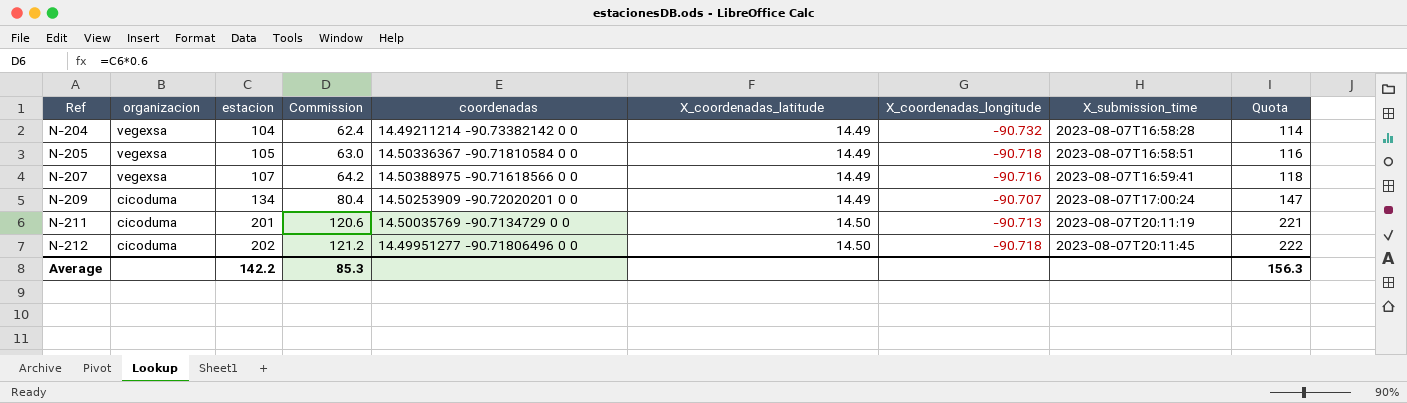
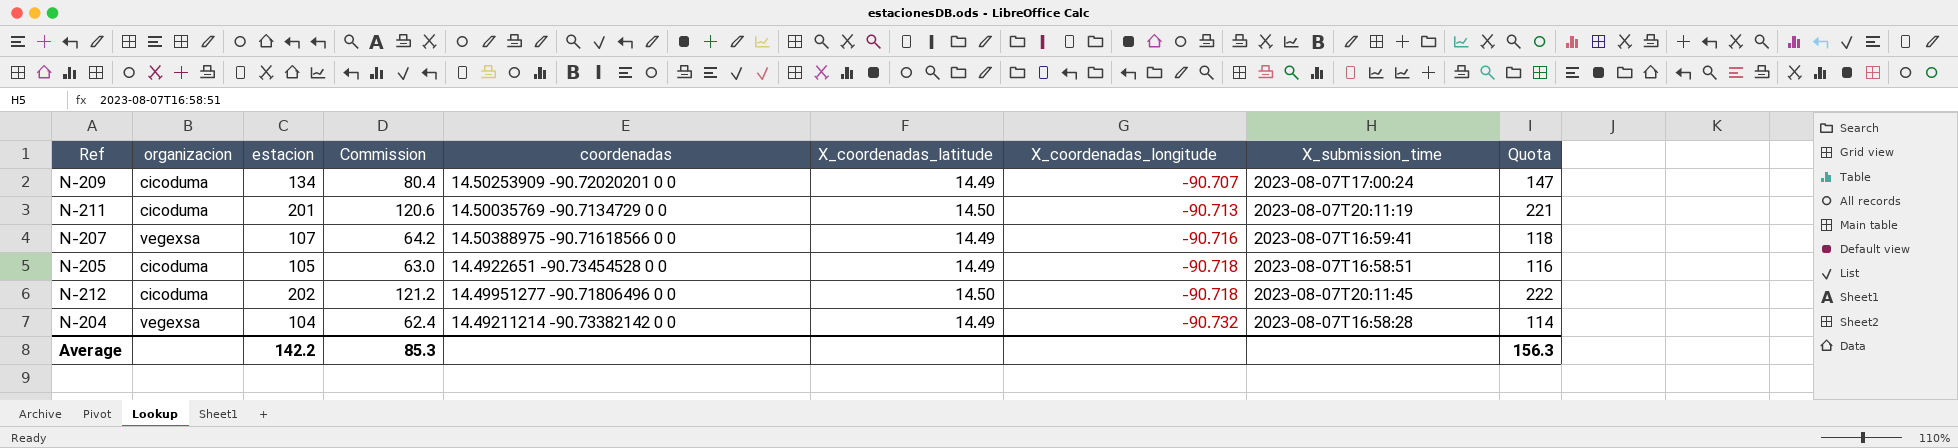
row order: Ref ascending -> X_coordenadas_longitude descending
N-205 | organizacion: vegexsa -> cicoduma
N-205 | coordenadas: 14.50336367 -90.71810584 0 0 -> 14.4922651 -90.73454528 0 0

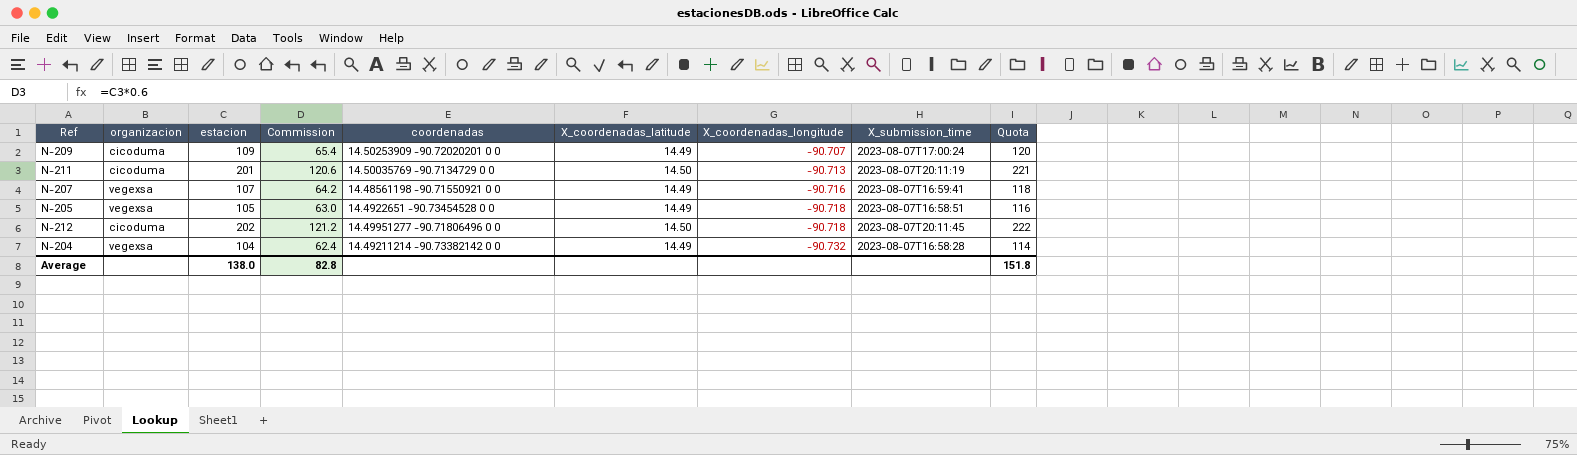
N-209 | estacion: 134 -> 109
N-209 | Commission: 80.4 -> 65.4
N-209 | Quota: 147 -> 120
N-207 | coordenadas: 14.50388975 -90.71618566 0 0 -> 14.48561198 -90.71550921 0 0
N-205 | organizacion: cicoduma -> vegexsa
Average | estacion: 142.2 -> 138.0
Average | Commission: 85.3 -> 82.8
Average | Quota: 156.3 -> 151.8

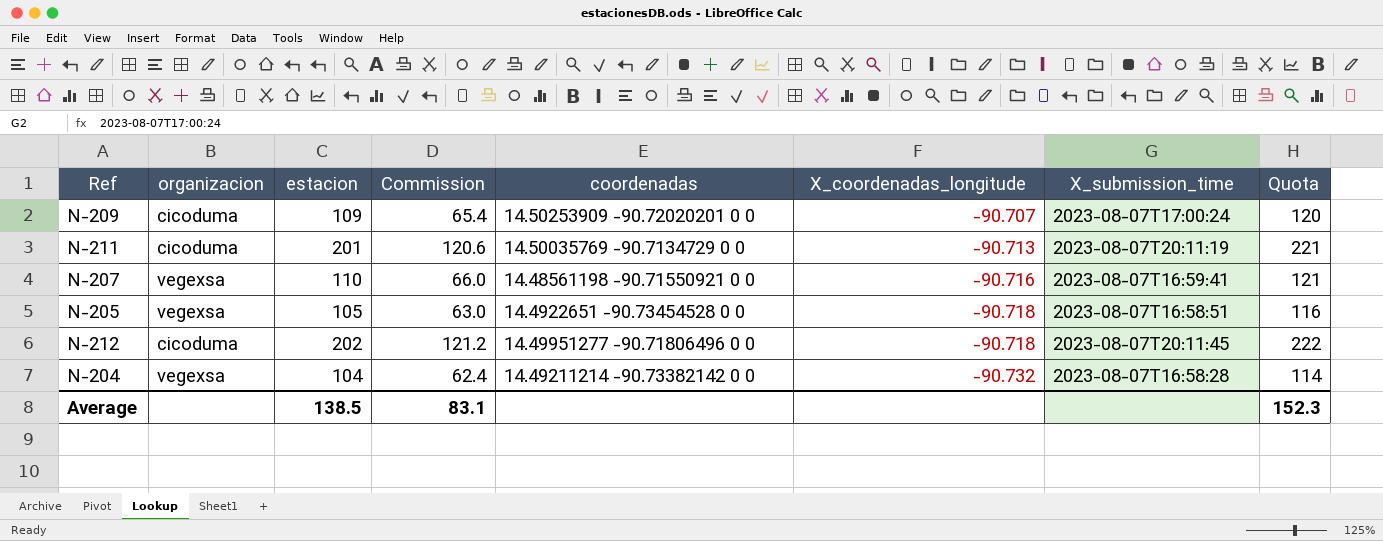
column X_coordenadas_latitude | position: 6 -> none
N-207 | estacion: 107 -> 110
N-207 | Commission: 64.2 -> 66.0
N-207 | Quota: 118 -> 121
Average | estacion: 138.0 -> 138.5
Average | Commission: 82.8 -> 83.1
Average | Quota: 151.8 -> 152.3

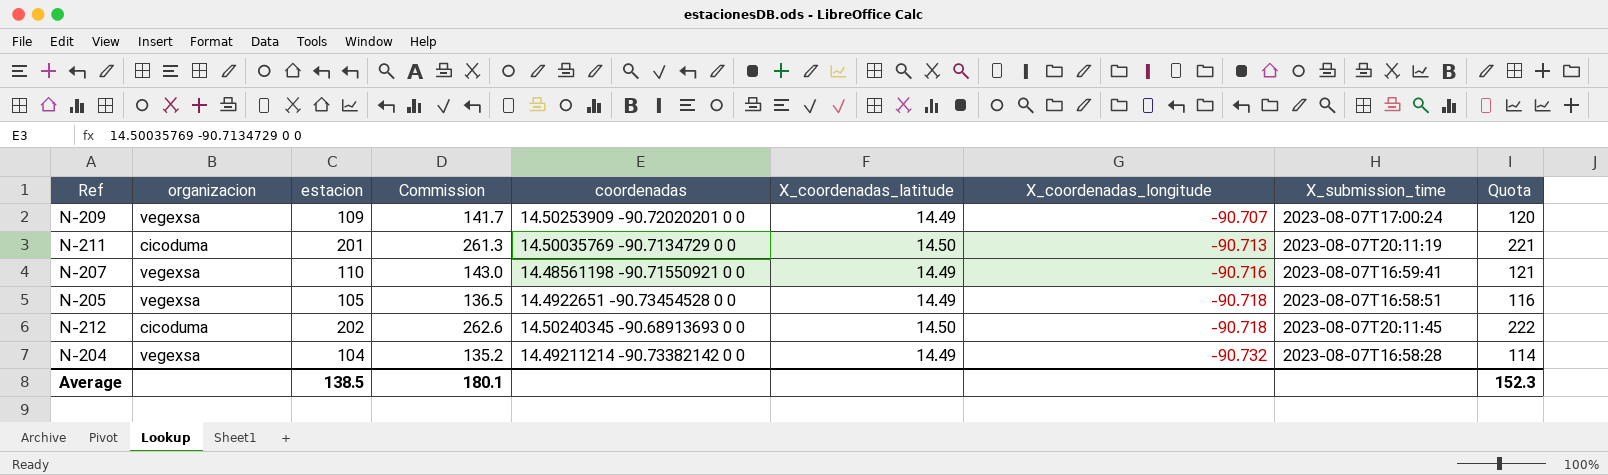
column Commission | formula: [estacion] * 0.6 -> [estacion] * 1.3
column X_coordenadas_latitude | position: none -> 6
N-209 | organizacion: cicoduma -> vegexsa
N-212 | coordenadas: 14.49951277 -90.71806496 0 0 -> 14.50240345 -90.68913693 0 0
Average | Commission: 83.1 -> 180.1

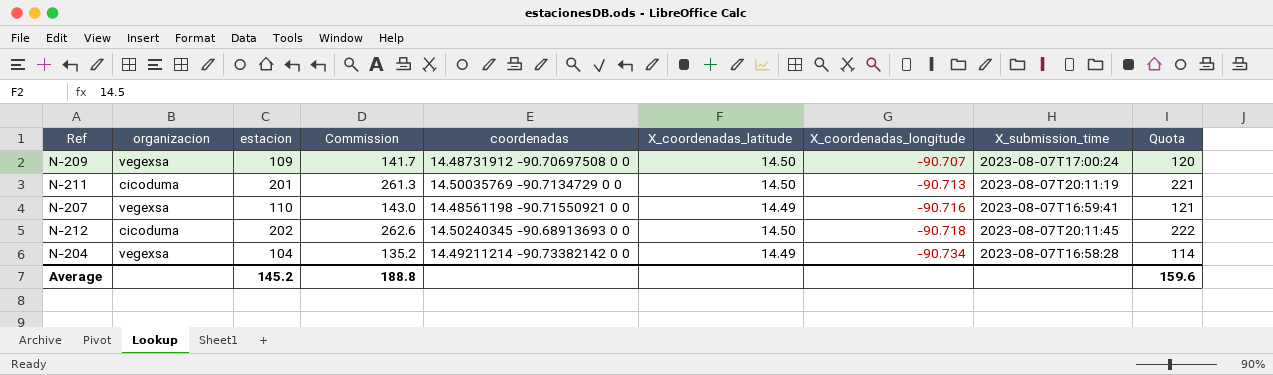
row N-205: vegexsa | 105 | 136.5 | 14.4922651 -90.73454528 0 0 | 14.49 | -90.718 | 2023-08-07T16:58:51 | 116 -> none
N-209 | coordenadas: 14.50253909 -90.72020201 0 0 -> 14.48731912 -90.70697508 0 0
N-209 | X_coordenadas_latitude: 14.49 -> 14.50
N-204 | X_coordenadas_longitude: -90.732 -> -90.734
Average | estacion: 138.5 -> 145.2
Average | Commission: 180.1 -> 188.8
Average | Quota: 152.3 -> 159.6

